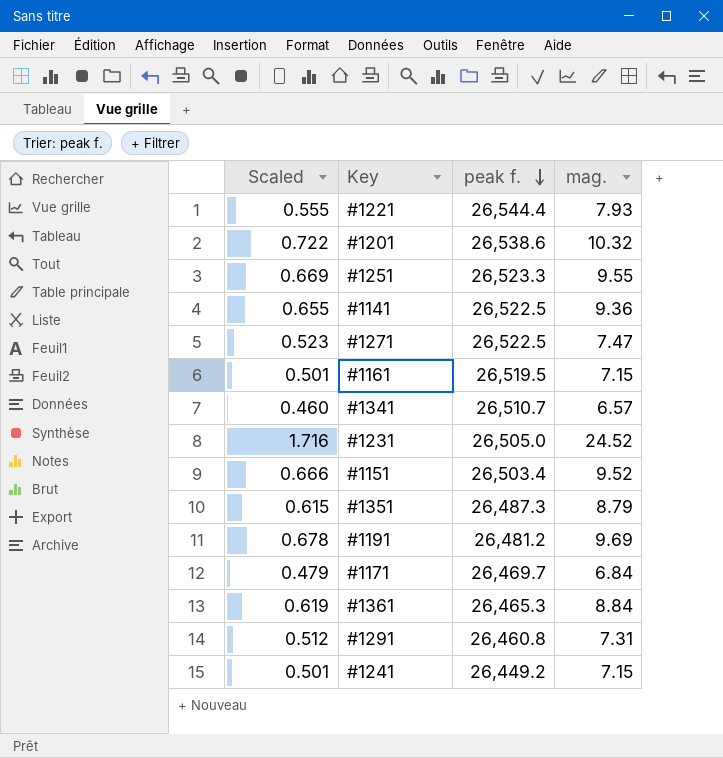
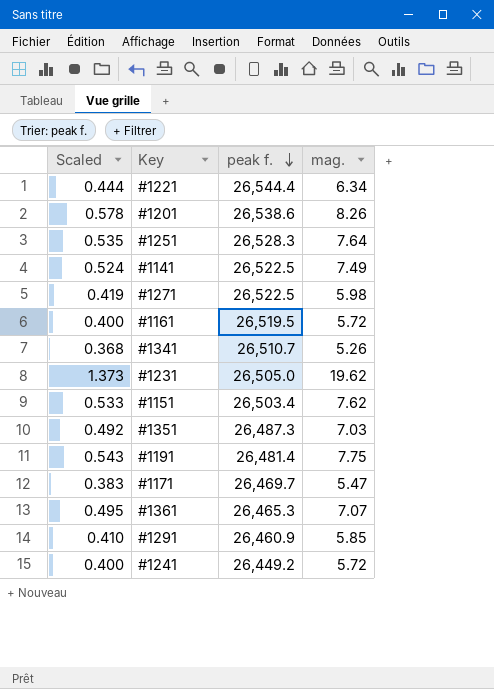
#1221 | Scaled: 0.555 -> 0.444
#1221 | mag.: 7.93 -> 6.34
#1201 | Scaled: 0.722 -> 0.578
#1201 | mag.: 10.32 -> 8.26
#1251 | Scaled: 0.669 -> 0.535
#1251 | peak f.: 26,523.3 -> 26,528.3
#1251 | mag.: 9.55 -> 7.64
#1141 | Scaled: 0.655 -> 0.524
#1141 | mag.: 9.36 -> 7.49
#1271 | Scaled: 0.523 -> 0.419
#1271 | mag.: 7.47 -> 5.98
#1161 | Scaled: 0.501 -> 0.400
#1161 | mag.: 7.15 -> 5.72
#1341 | Scaled: 0.460 -> 0.368
#1341 | mag.: 6.57 -> 5.26
#1231 | Scaled: 1.716 -> 1.373
#1231 | mag.: 24.52 -> 19.62
#1151 | Scaled: 0.666 -> 0.533
#1151 | mag.: 9.52 -> 7.62
#1351 | Scaled: 0.615 -> 0.492
#1351 | mag.: 8.79 -> 7.03
#1191 | Scaled: 0.678 -> 0.543
#1191 | peak f.: 26,481.2 -> 26,481.4
#1191 | mag.: 9.69 -> 7.75
#1171 | Scaled: 0.479 -> 0.383
#1171 | mag.: 6.84 -> 5.47
#1361 | Scaled: 0.619 -> 0.495
#1361 | mag.: 8.84 -> 7.07
#1291 | Scaled: 0.512 -> 0.410
#1291 | peak f.: 26,460.8 -> 26,460.9
#1291 | mag.: 7.31 -> 5.85
#1241 | Scaled: 0.501 -> 0.400
#1241 | mag.: 7.15 -> 5.72

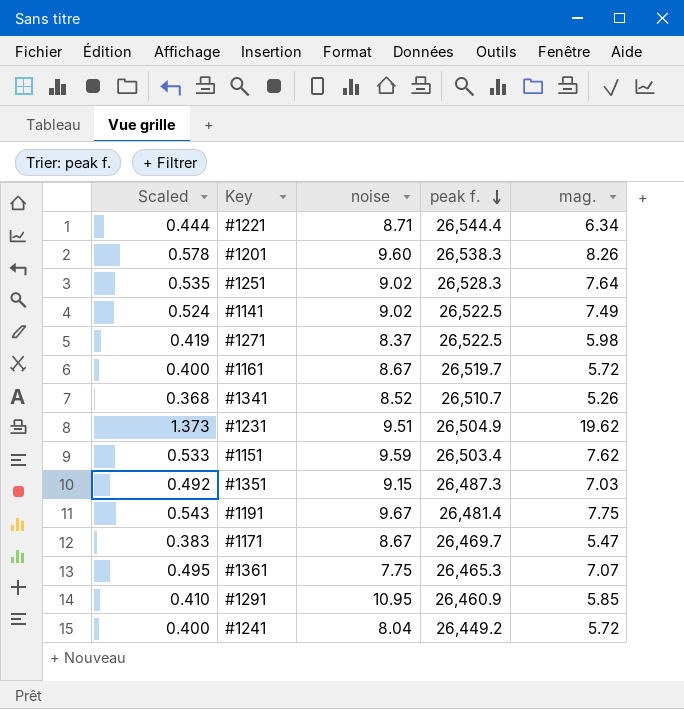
column noise | position: none -> 3
#1201 | peak f.: 26,538.6 -> 26,538.3
#1161 | peak f.: 26,519.5 -> 26,519.7
#1231 | peak f.: 26,505.0 -> 26,504.9

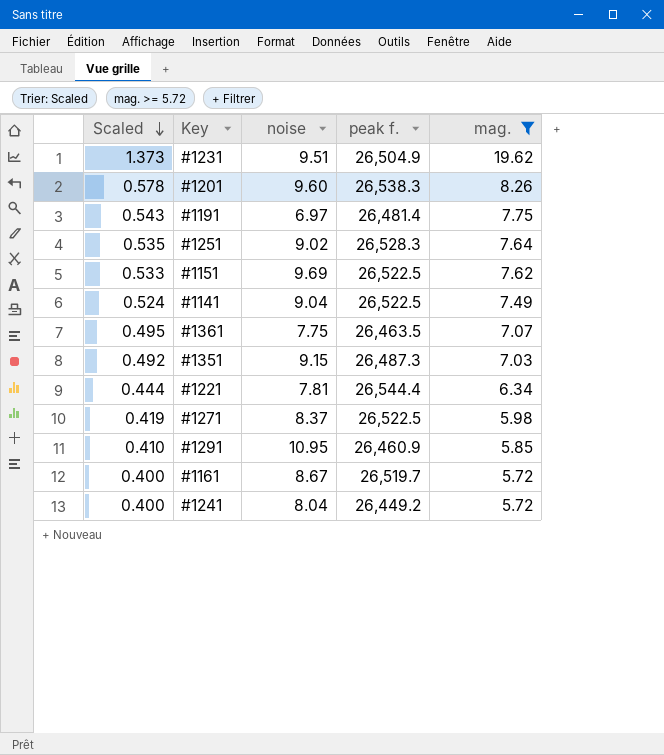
filter: none -> mag. >= 5.72
row order: peak f. descending -> Scaled descending
#1191 | noise: 9.67 -> 6.97
#1151 | noise: 9.59 -> 9.69
#1151 | peak f.: 26,503.4 -> 26,522.5
#1141 | noise: 9.02 -> 9.04
#1361 | peak f.: 26,465.3 -> 26,463.5
#1221 | noise: 8.71 -> 7.81

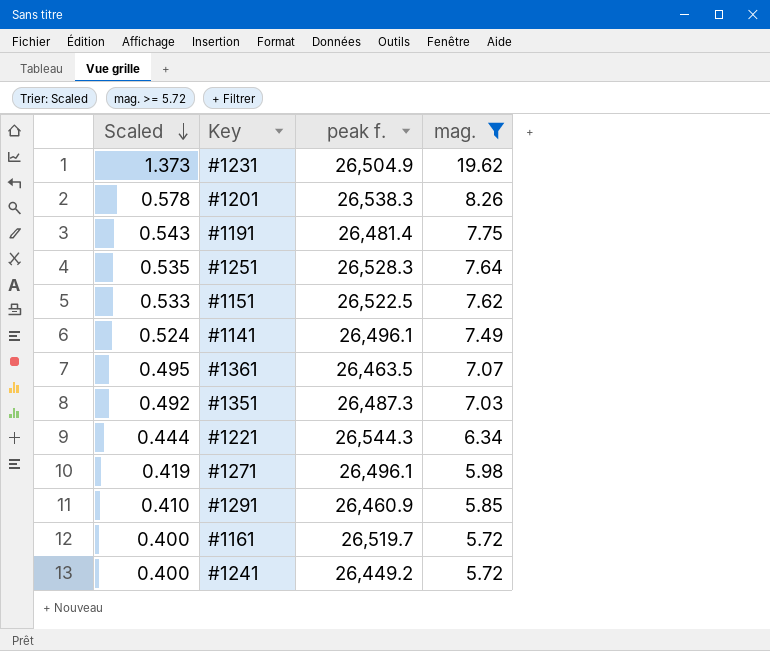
column noise | position: 3 -> none
#1141 | peak f.: 26,522.5 -> 26,496.1
#1221 | peak f.: 26,544.4 -> 26,544.3
#1271 | peak f.: 26,522.5 -> 26,496.1

